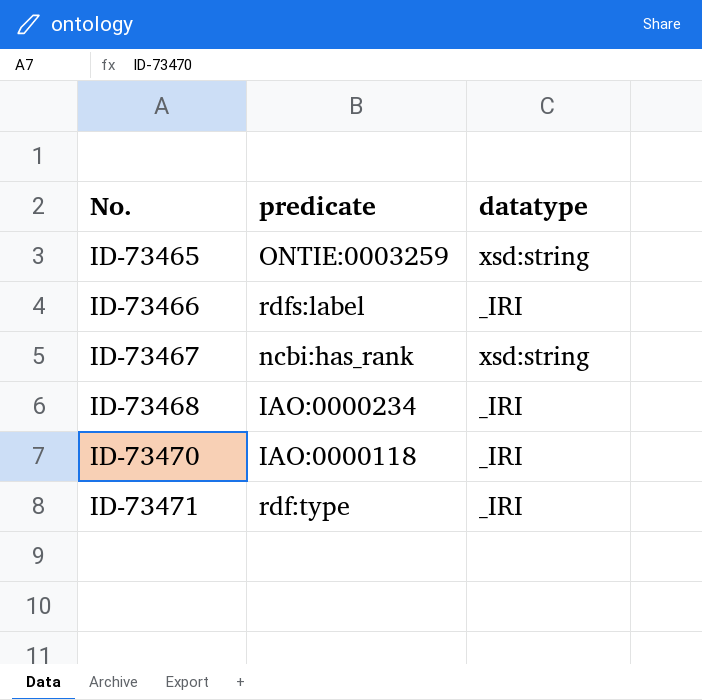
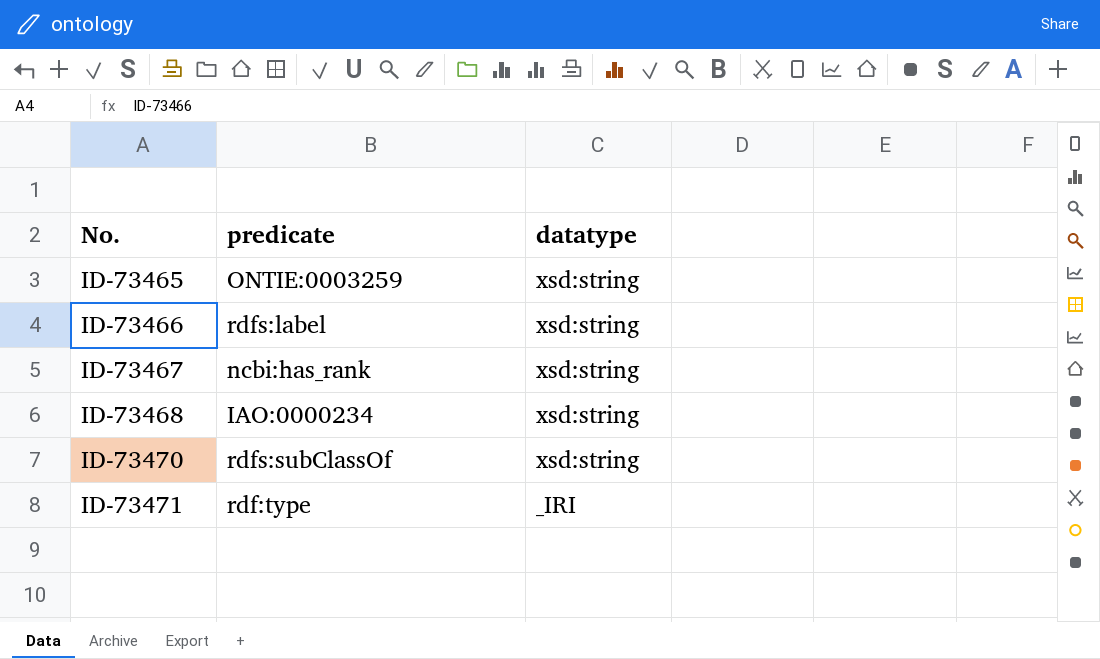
ID-73466 | datatype: _IRI -> xsd:string
ID-73468 | datatype: _IRI -> xsd:string
ID-73470 | predicate: IAO:0000118 -> rdfs:subClassOf
ID-73470 | datatype: _IRI -> xsd:string

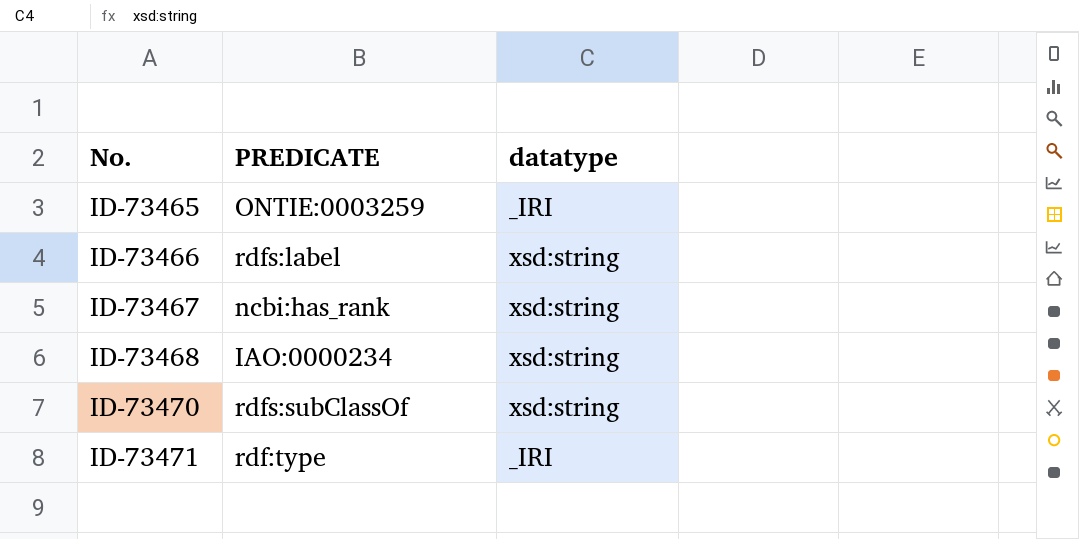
column name: predicate -> PREDICATE
ID-73465 | datatype: xsd:string -> _IRI

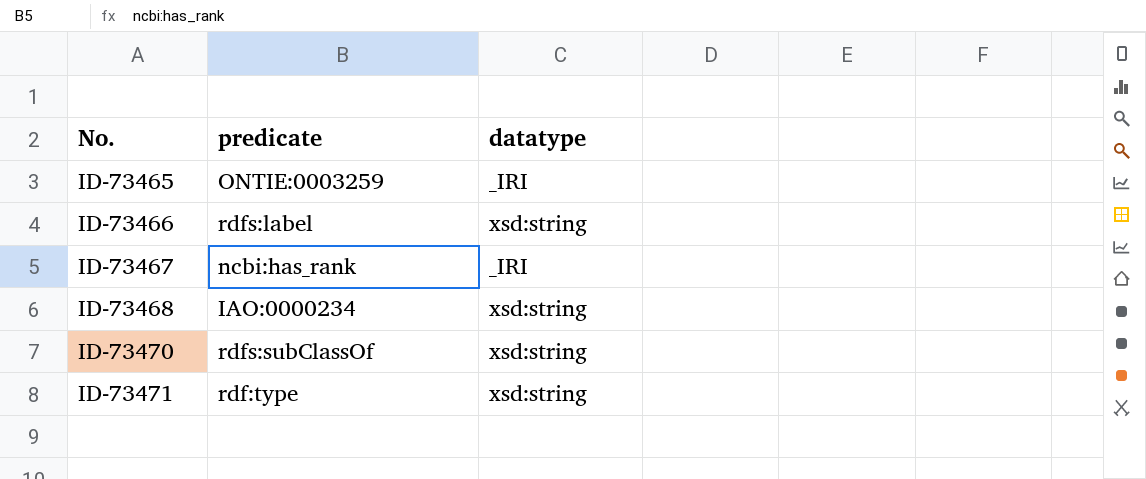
column name: PREDICATE -> predicate
ID-73467 | datatype: xsd:string -> _IRI
ID-73471 | datatype: _IRI -> xsd:string

